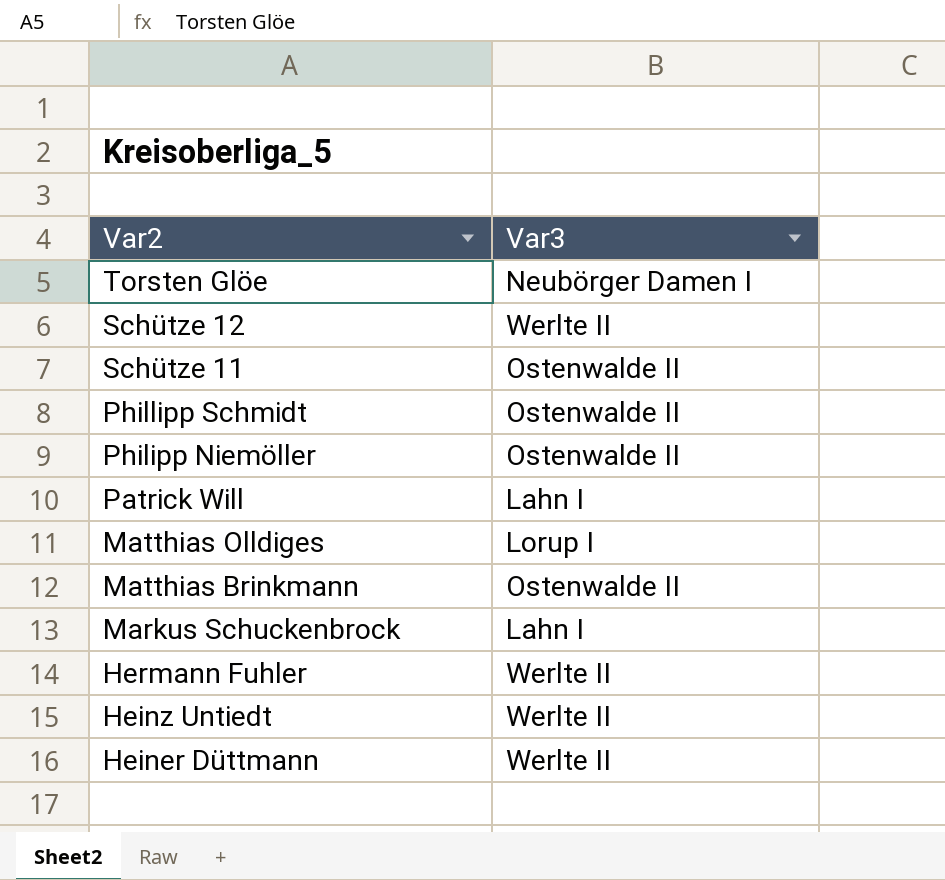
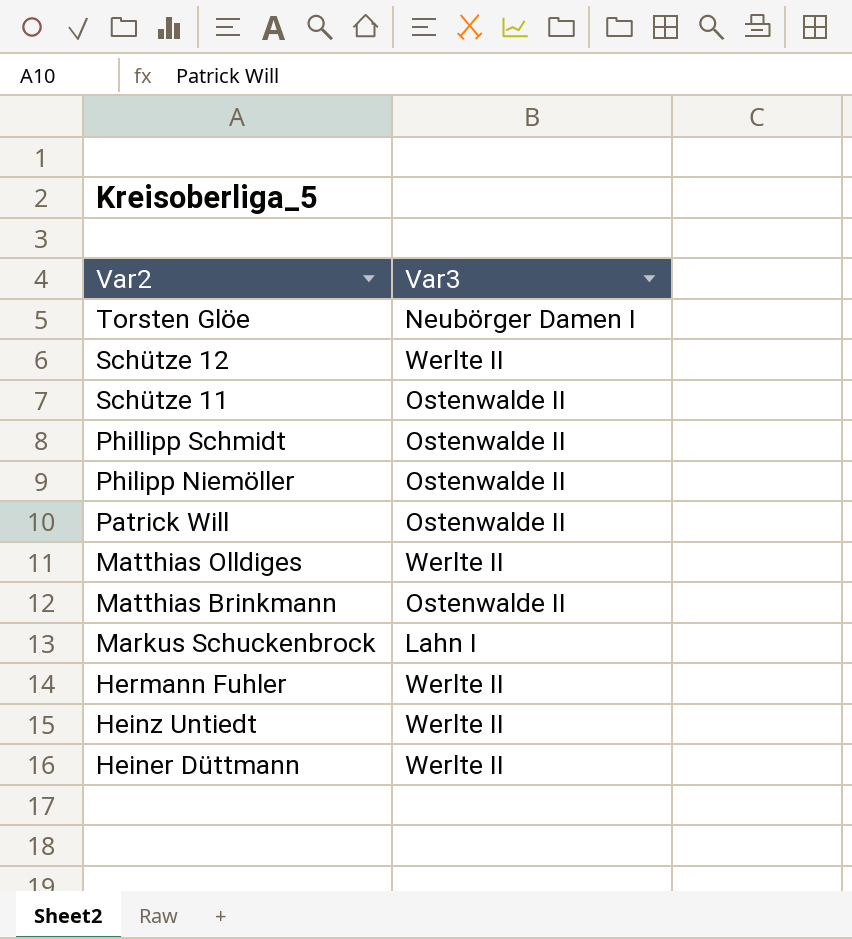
Patrick Will | Var3: Lahn I -> Ostenwalde II
Matthias Olldiges | Var3: Lorup I -> Werlte II

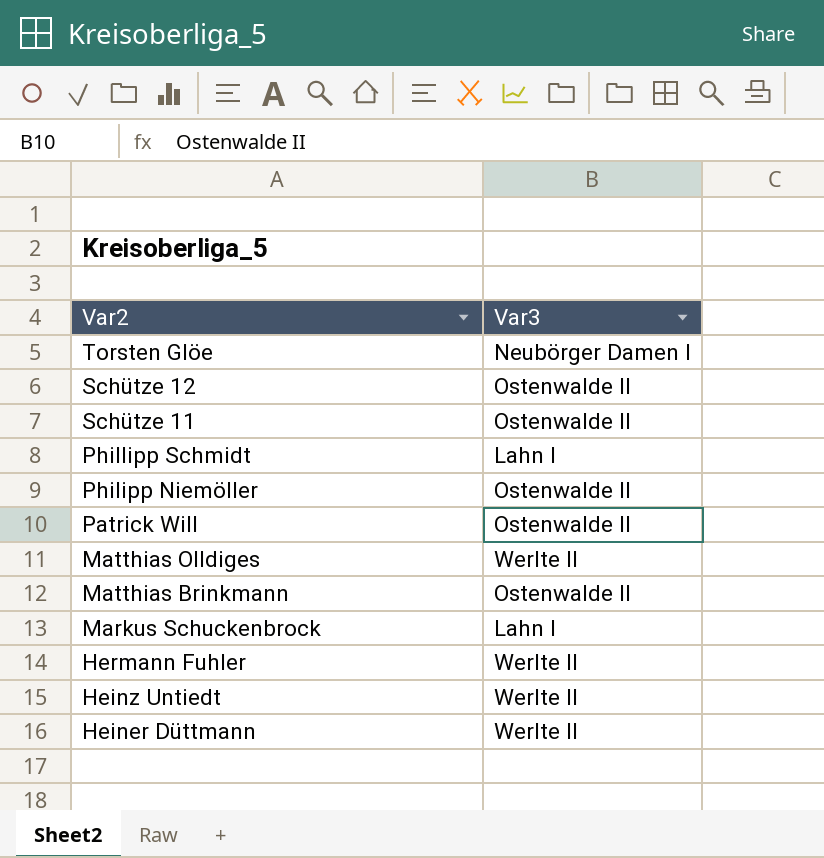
Schütze 12 | Var3: Werlte II -> Ostenwalde II
Phillipp Schmidt | Var3: Ostenwalde II -> Lahn I

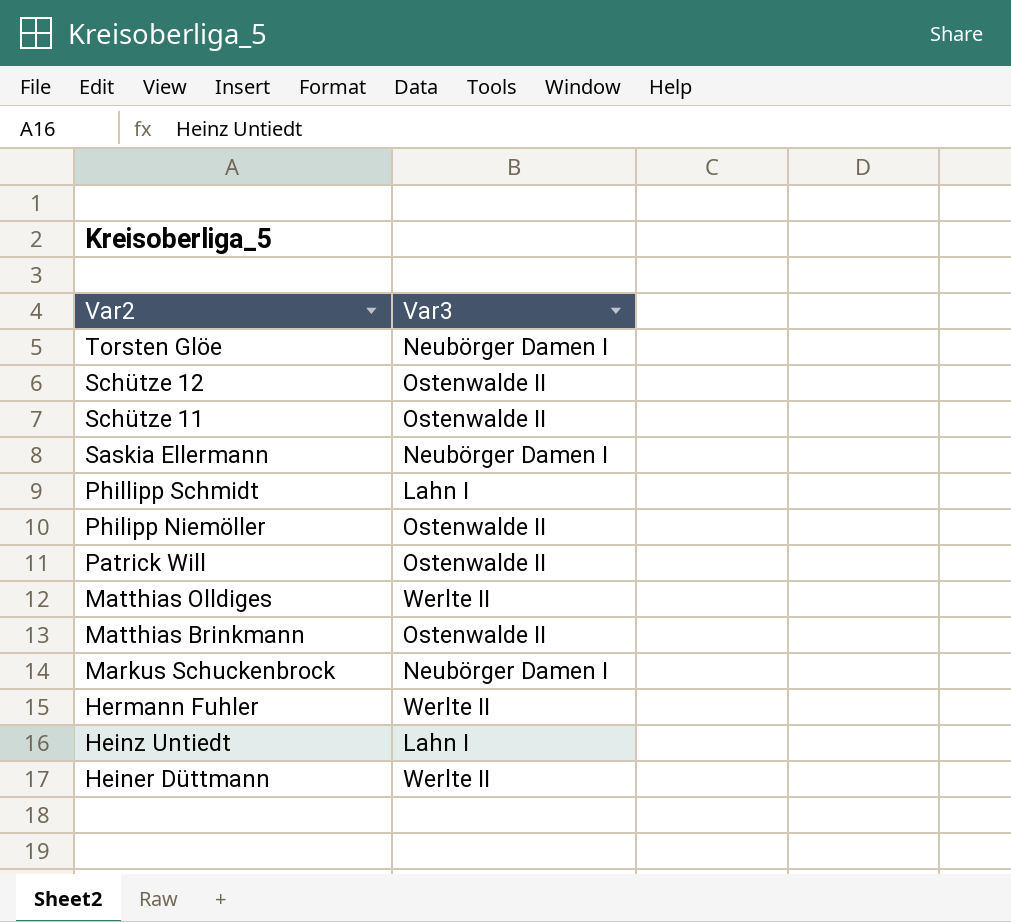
row Saskia Ellermann: none -> Neubörger Damen I
Markus Schuckenbrock | Var3: Lahn I -> Neubörger Damen I
Heinz Untiedt | Var3: Werlte II -> Lahn I

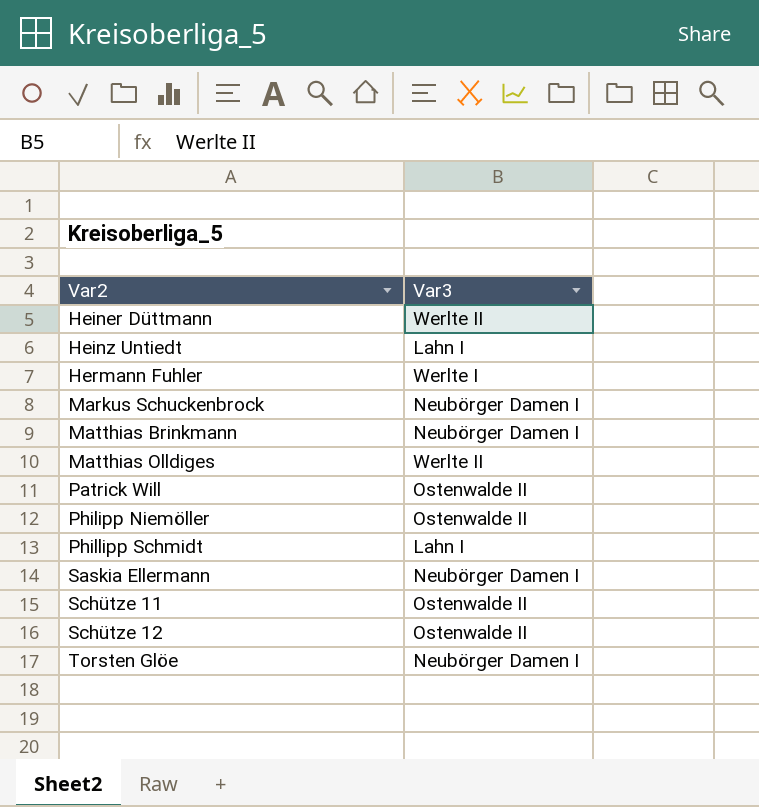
row order: Var2 descending -> Var2 ascending
Hermann Fuhler | Var3: Werlte II -> Werlte I
Matthias Brinkmann | Var3: Ostenwalde II -> Neubörger Damen I

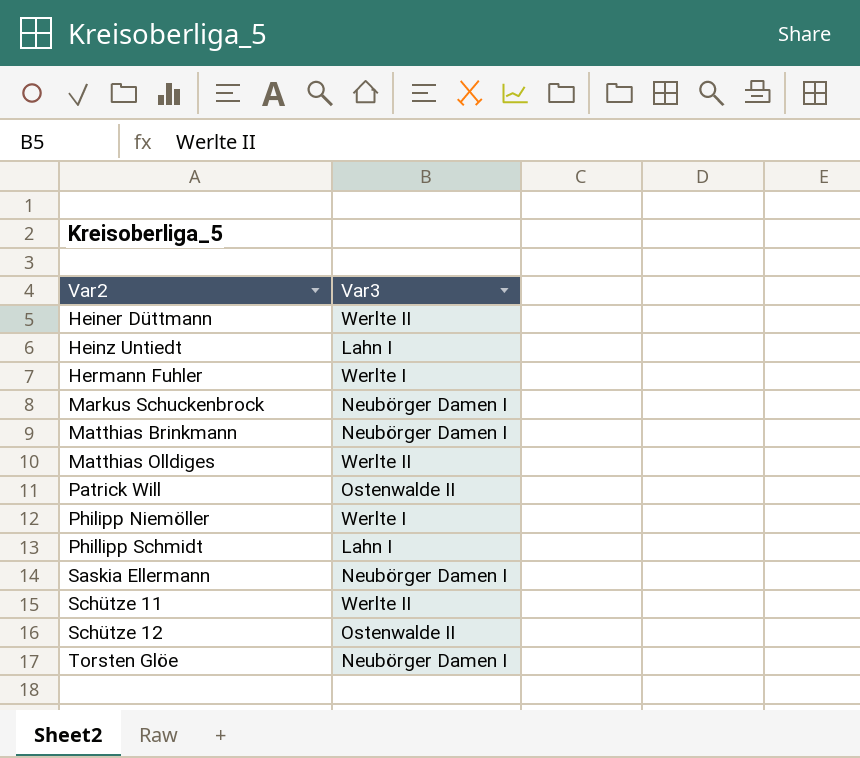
Philipp Niemöller | Var3: Ostenwalde II -> Werlte I
Schütze 11 | Var3: Ostenwalde II -> Werlte II

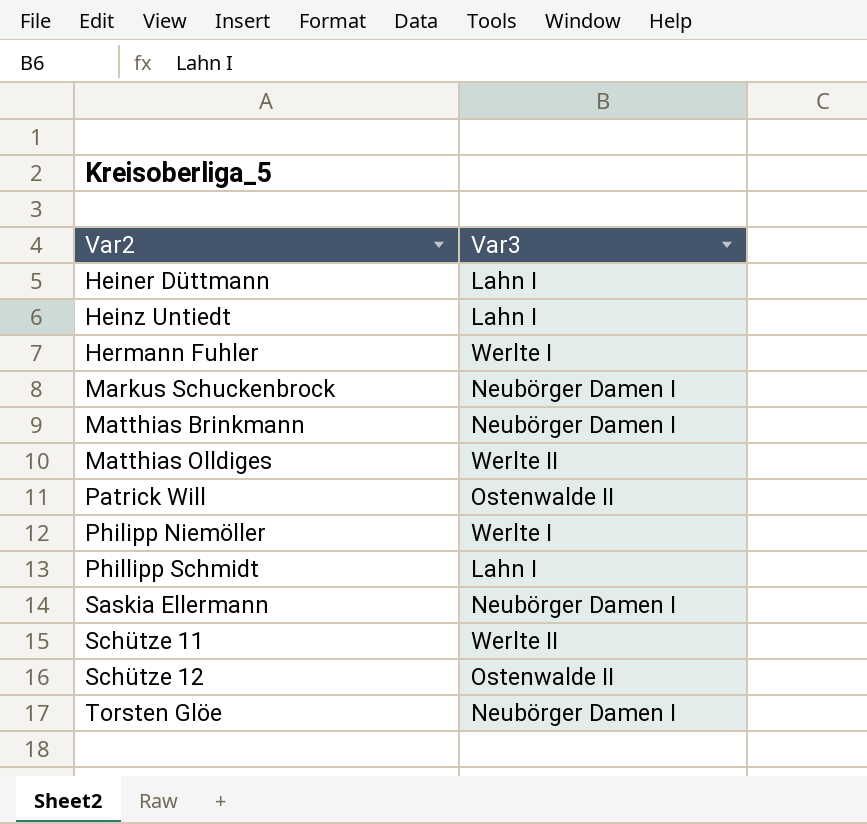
Heiner Düttmann | Var3: Werlte II -> Lahn I

